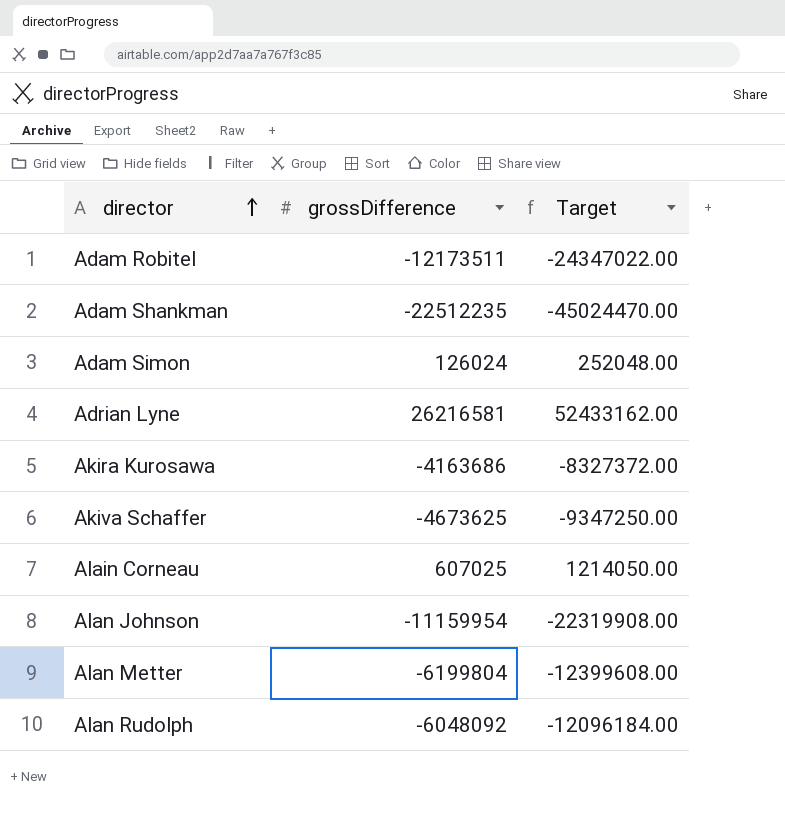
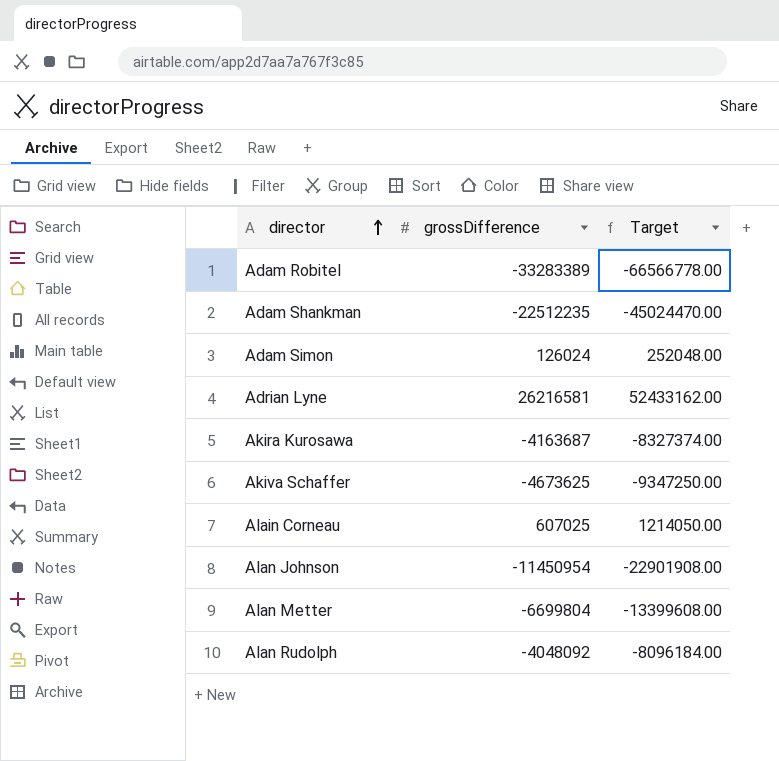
Adam Robitel | grossDifference: -12173511 -> -33283389
Adam Robitel | Target: -24347022.00 -> -66566778.00
Akira Kurosawa | grossDifference: -4163686 -> -4163687
Akira Kurosawa | Target: -8327372.00 -> -8327374.00
Alan Johnson | grossDifference: -11159954 -> -11450954
Alan Johnson | Target: -22319908.00 -> -22901908.00
Alan Metter | grossDifference: -6199804 -> -6699804
Alan Metter | Target: -12399608.00 -> -13399608.00
Alan Rudolph | grossDifference: -6048092 -> -4048092
Alan Rudolph | Target: -12096184.00 -> -8096184.00

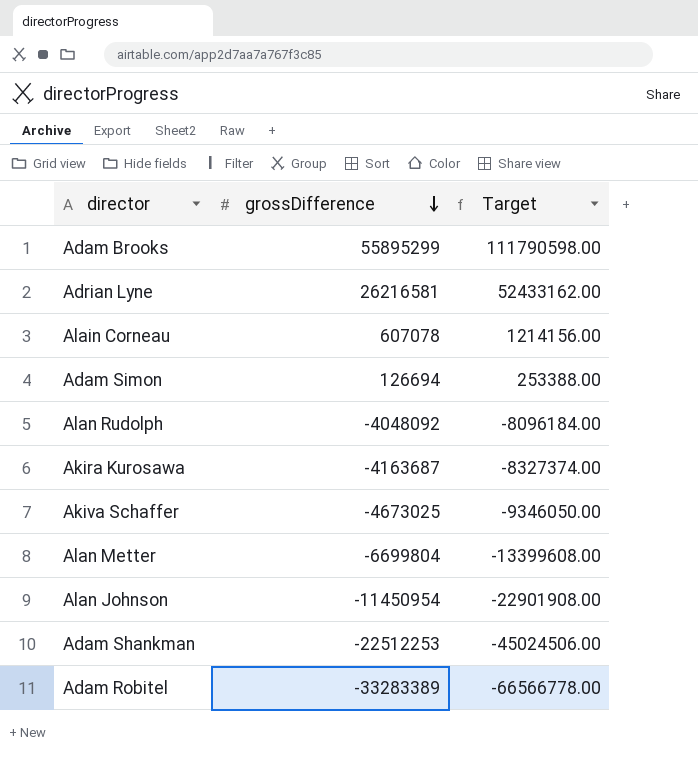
row order: director ascending -> grossDifference descending
row Adam Brooks: none -> 55895299 | 111790598.00
Alain Corneau | grossDifference: 607025 -> 607078
Alain Corneau | Target: 1214050.00 -> 1214156.00
Adam Simon | grossDifference: 126024 -> 126694
Adam Simon | Target: 252048.00 -> 253388.00
Akiva Schaffer | grossDifference: -4673625 -> -4673025
Akiva Schaffer | Target: -9347250.00 -> -9346050.00
Adam Shankman | grossDifference: -22512235 -> -22512253
Adam Shankman | Target: -45024470.00 -> -45024506.00

